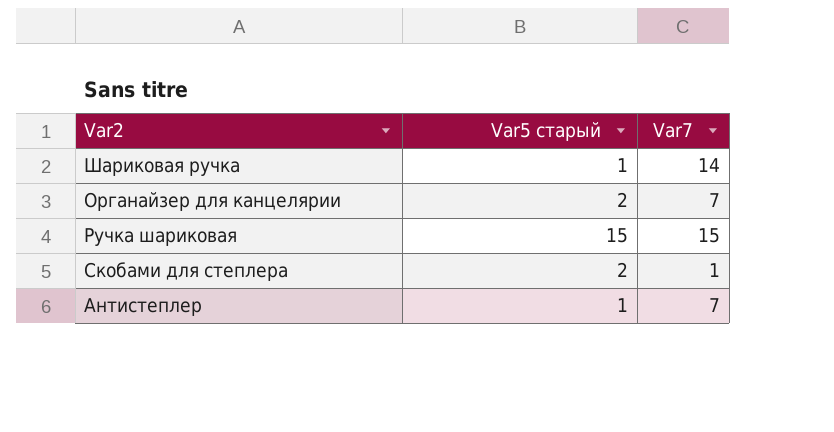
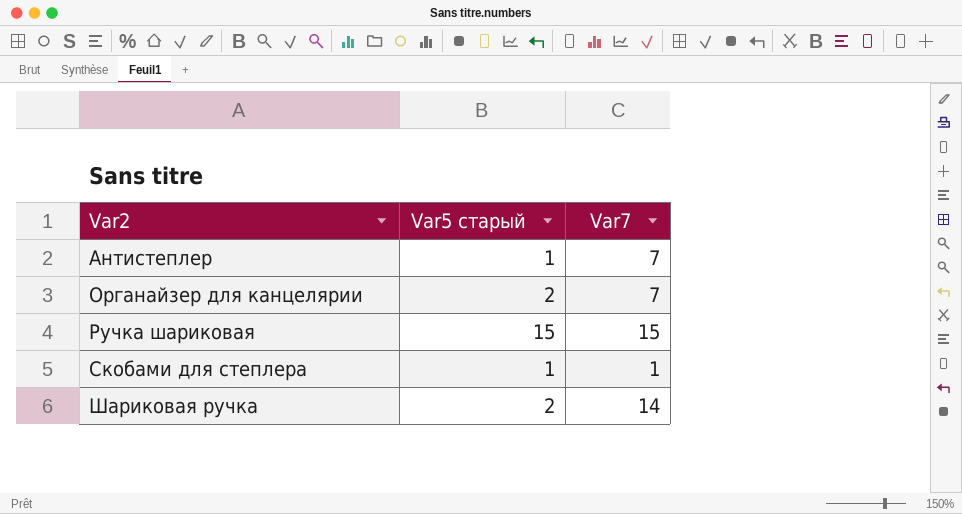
row order: none -> Var2 ascending
Скобами для степлера | Var5 старый: 2 -> 1
Шариковая ручка | Var5 старый: 1 -> 2

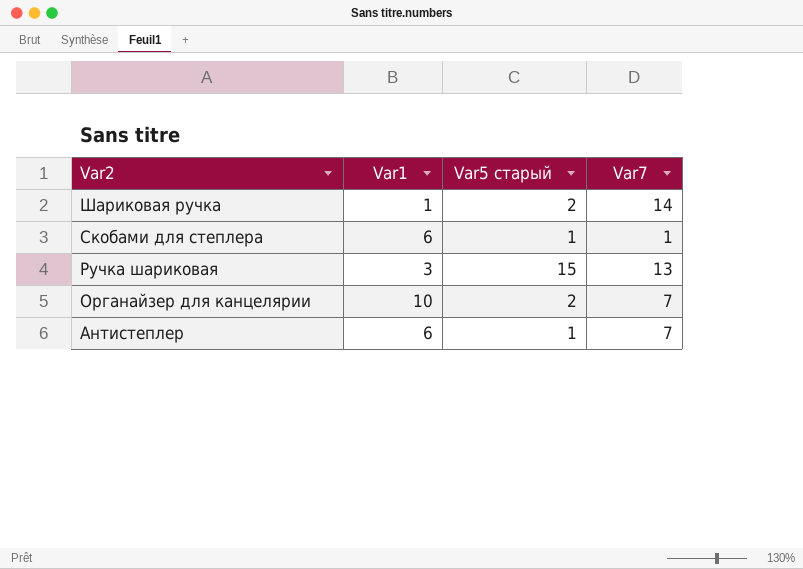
row order: Var2 ascending -> Var2 descending
column Var1 | position: none -> 2
Ручка шариковая | Var7: 15 -> 13

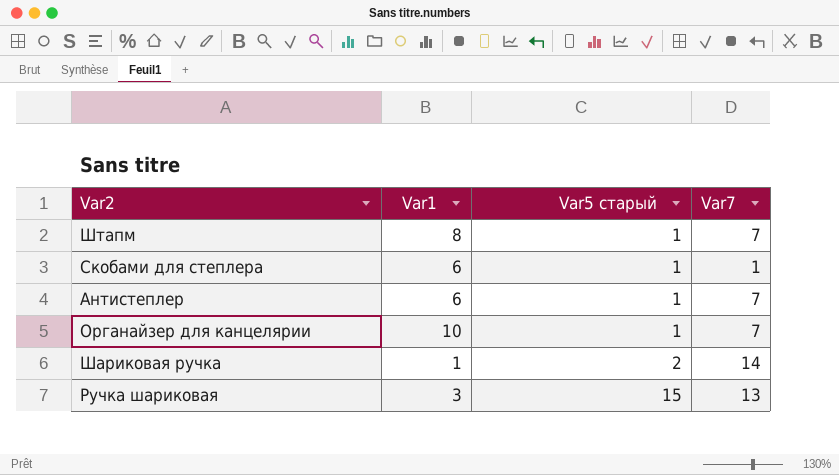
row order: Var2 descending -> Var5 старый ascending
row Штапм: none -> 8 | 1 | 7
Органайзер для канцелярии | Var5 старый: 2 -> 1

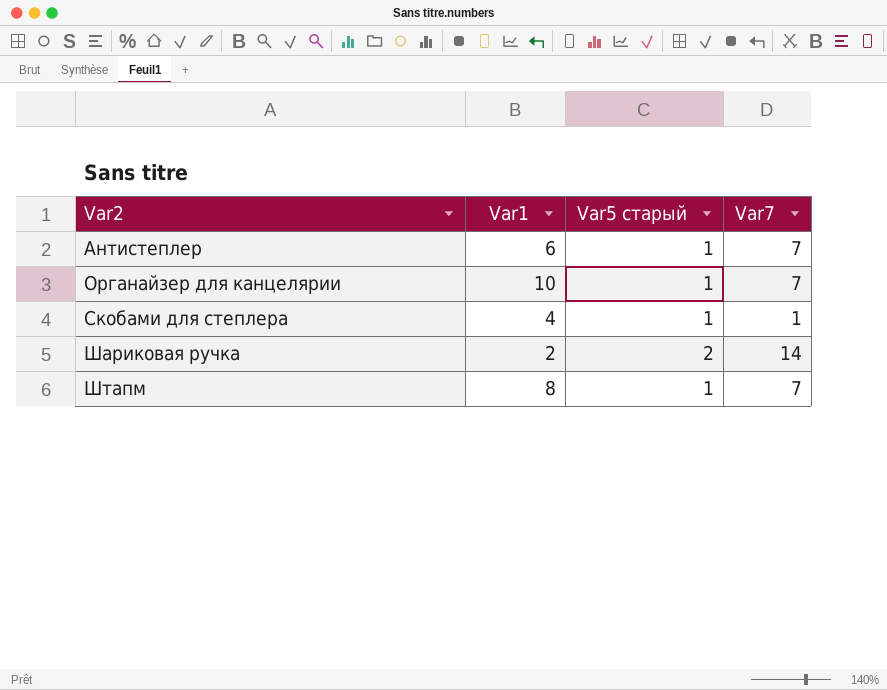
row order: Var5 старый ascending -> Var2 ascending
row Ручка шариковая: 3 | 15 | 13 -> none
Скобами для степлера | Var1: 6 -> 4
Шариковая ручка | Var1: 1 -> 2

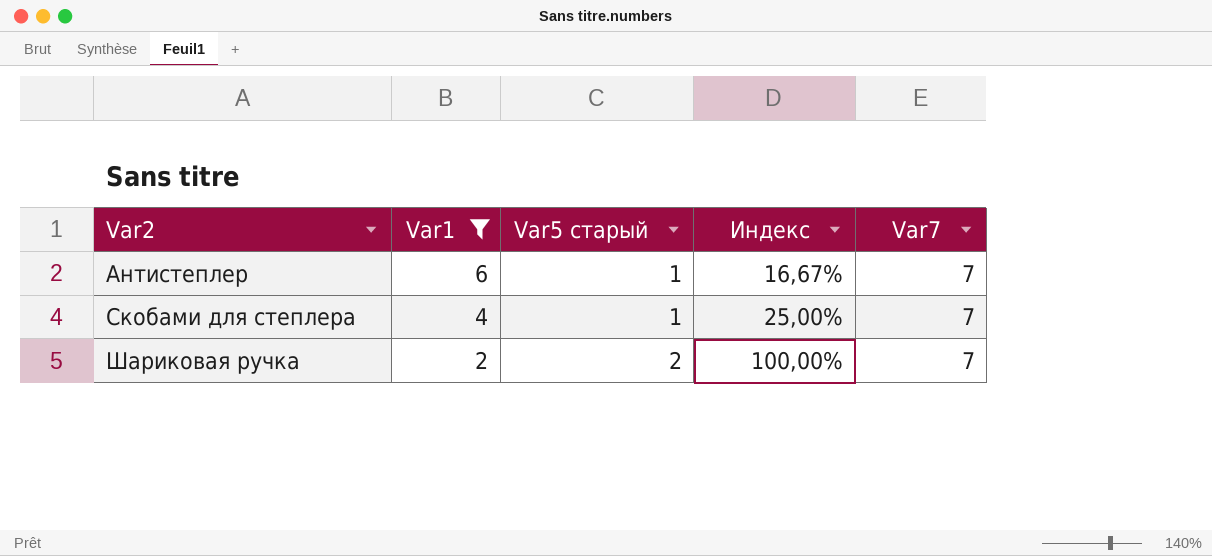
filter: none -> Var1 <= 6
column Индекс | formula: none -> [Var5 старый] / [Var1]
Скобами для степлера | Var7: 1 -> 7
Шариковая ручка | Var7: 14 -> 7

